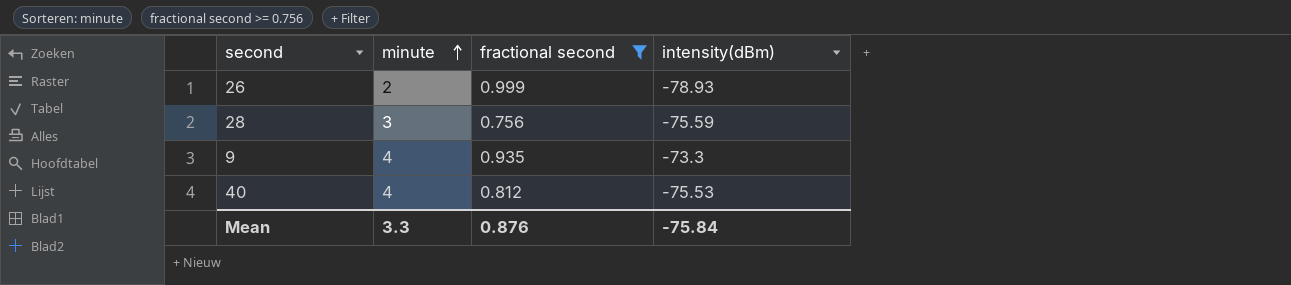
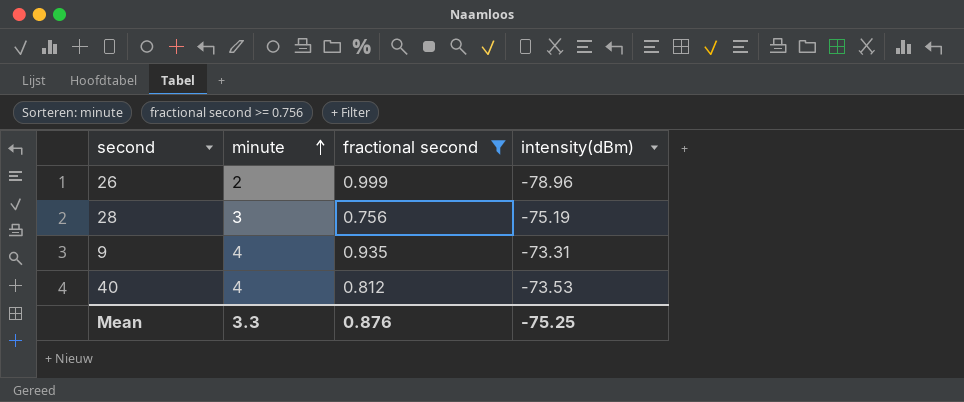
26 | intensity(dBm): -78.93 -> -78.96
28 | intensity(dBm): -75.59 -> -75.19
9 | intensity(dBm): -73.3 -> -73.31
40 | intensity(dBm): -75.53 -> -73.53
Mean | intensity(dBm): -75.84 -> -75.25

